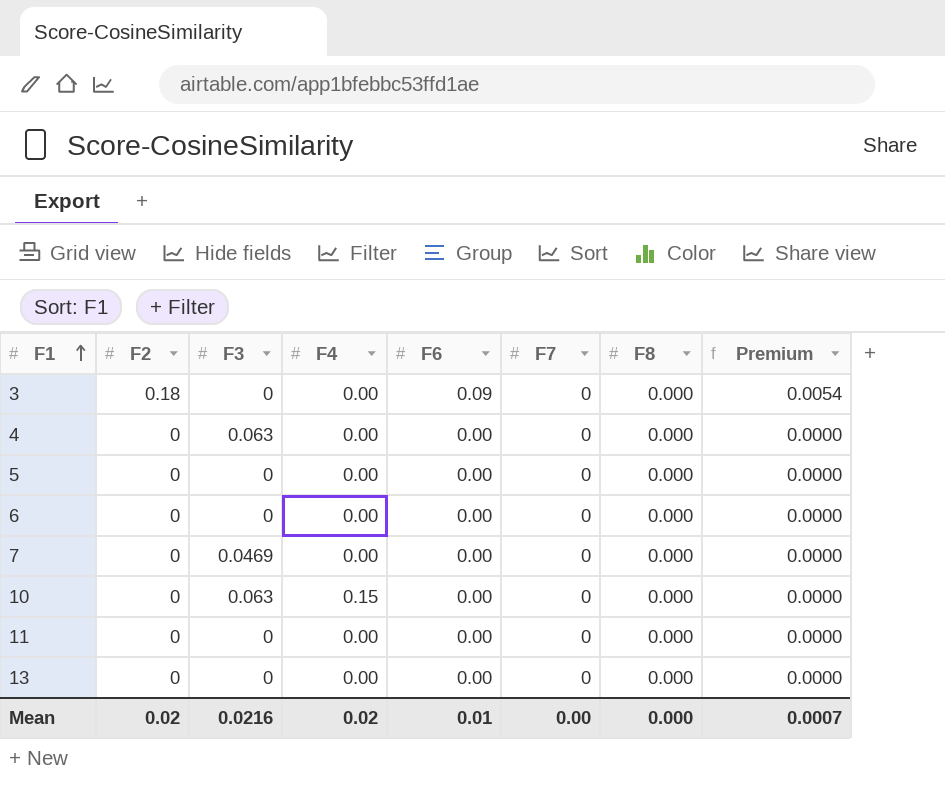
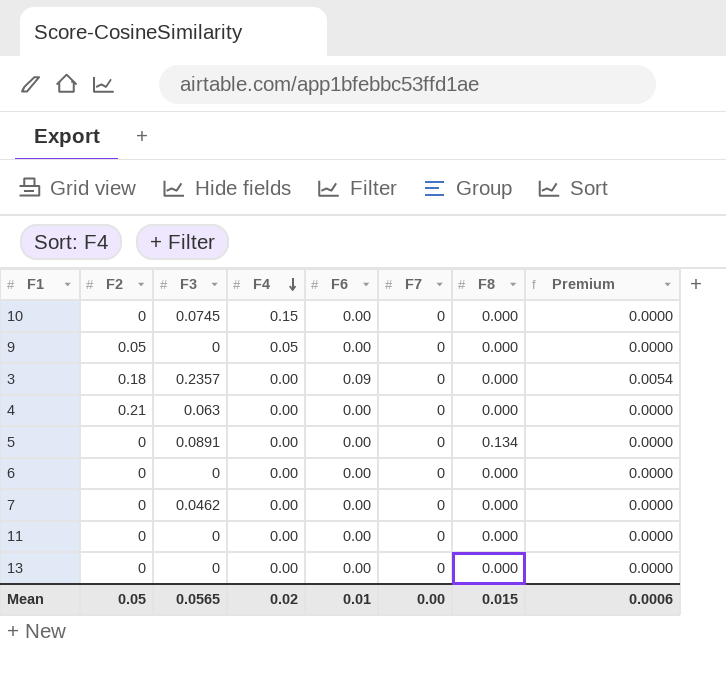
row order: F1 ascending -> F4 descending
10 | F3: 0.063 -> 0.0745
row 9: none -> 0.05 | 0 | 0.05 | 0.00 | 0 | 0.000 | 0.0000
3 | F3: 0 -> 0.2357
4 | F2: 0 -> 0.21
5 | F3: 0 -> 0.0891
5 | F8: 0.000 -> 0.134
7 | F3: 0.0469 -> 0.0462
Mean | F2: 0.02 -> 0.05
Mean | F3: 0.0216 -> 0.0565
Mean | F8: 0.000 -> 0.015
Mean | Premium: 0.0007 -> 0.0006

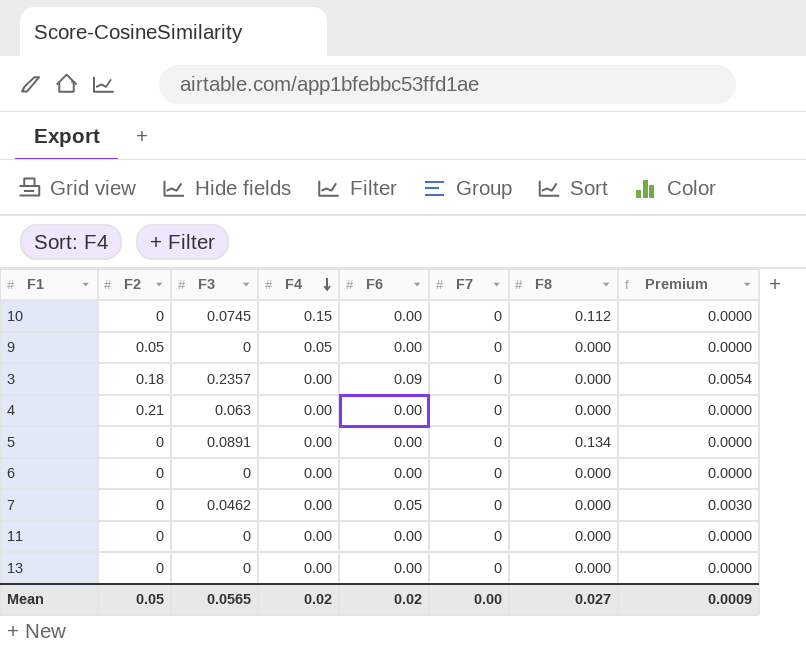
10 | F8: 0.000 -> 0.112
7 | F6: 0.00 -> 0.05
7 | Premium: 0.0000 -> 0.0030
Mean | F6: 0.01 -> 0.02
Mean | F8: 0.015 -> 0.027
Mean | Premium: 0.0006 -> 0.0009

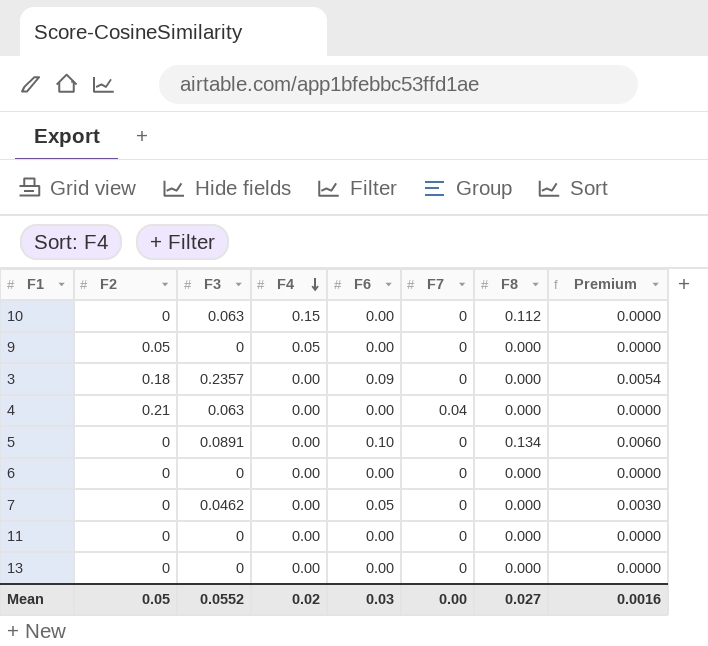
10 | F3: 0.0745 -> 0.063
4 | F7: 0 -> 0.04
5 | F6: 0.00 -> 0.10
5 | Premium: 0.0000 -> 0.0060
Mean | F3: 0.0565 -> 0.0552
Mean | F6: 0.02 -> 0.03
Mean | Premium: 0.0009 -> 0.0016

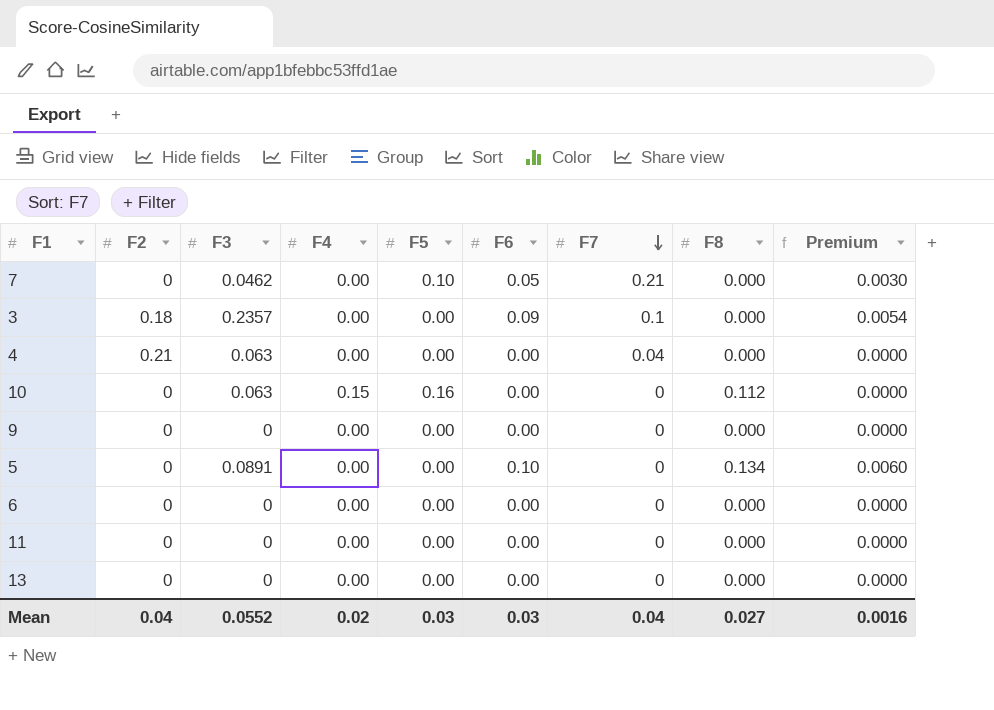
row order: F4 descending -> F7 descending
column F5 | position: none -> 5
7 | F7: 0 -> 0.21
3 | F7: 0 -> 0.1
9 | F2: 0.05 -> 0
9 | F4: 0.05 -> 0.00
Mean | F2: 0.05 -> 0.04
Mean | F7: 0.00 -> 0.04

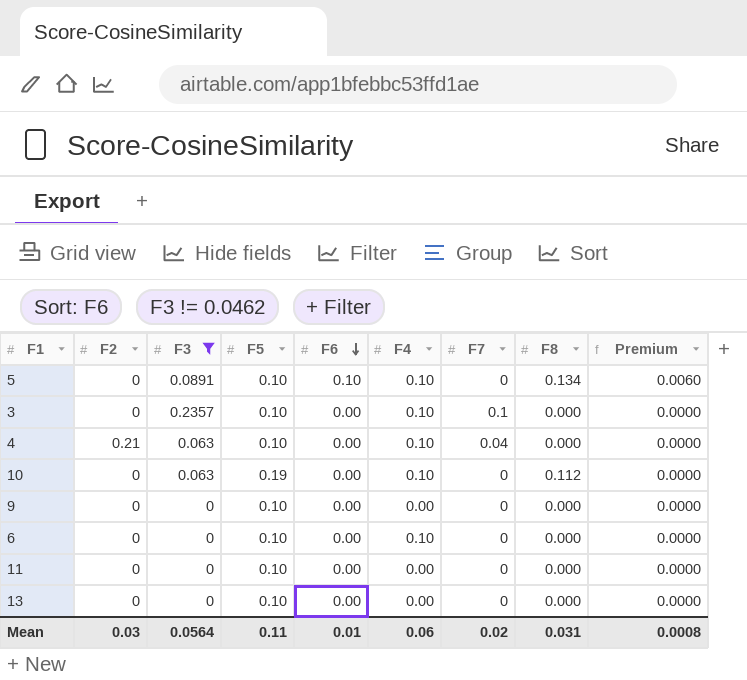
filter: none -> F3 != 0.0462
row order: F7 descending -> F6 descending
column F4 | position: 4 -> 6
5 | F5: 0.00 -> 0.10
5 | F4: 0.00 -> 0.10
3 | F2: 0.18 -> 0
3 | F5: 0.00 -> 0.10
3 | F6: 0.09 -> 0.00
3 | F4: 0.00 -> 0.10
3 | Premium: 0.0054 -> 0.0000
4 | F5: 0.00 -> 0.10
4 | F4: 0.00 -> 0.10
10 | F5: 0.16 -> 0.19
10 | F4: 0.15 -> 0.10
9 | F5: 0.00 -> 0.10
6 | F5: 0.00 -> 0.10
6 | F4: 0.00 -> 0.10
11 | F5: 0.00 -> 0.10
13 | F5: 0.00 -> 0.10
Mean | F2: 0.04 -> 0.03
Mean | F3: 0.0552 -> 0.0564
Mean | F5: 0.03 -> 0.11
Mean | F6: 0.03 -> 0.01
Mean | F4: 0.02 -> 0.06
Mean | F7: 0.04 -> 0.02
Mean | F8: 0.027 -> 0.031
Mean | Premium: 0.0016 -> 0.0008

